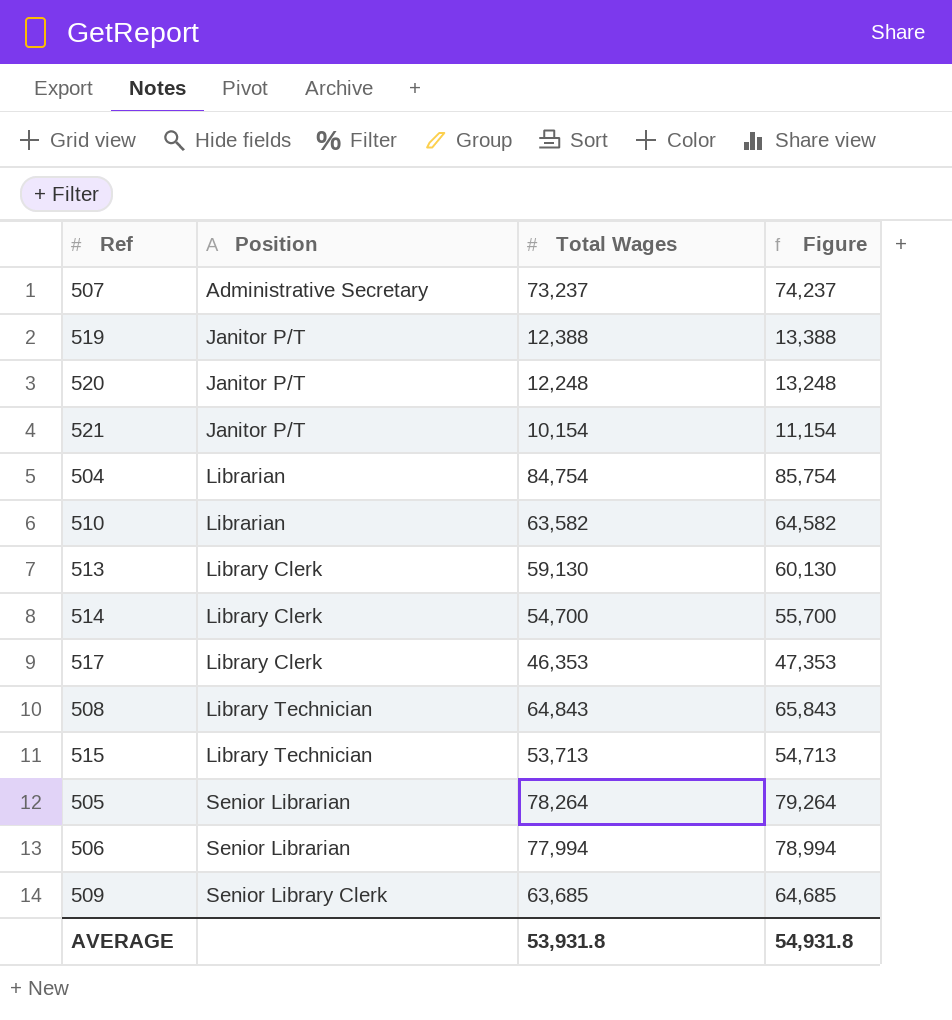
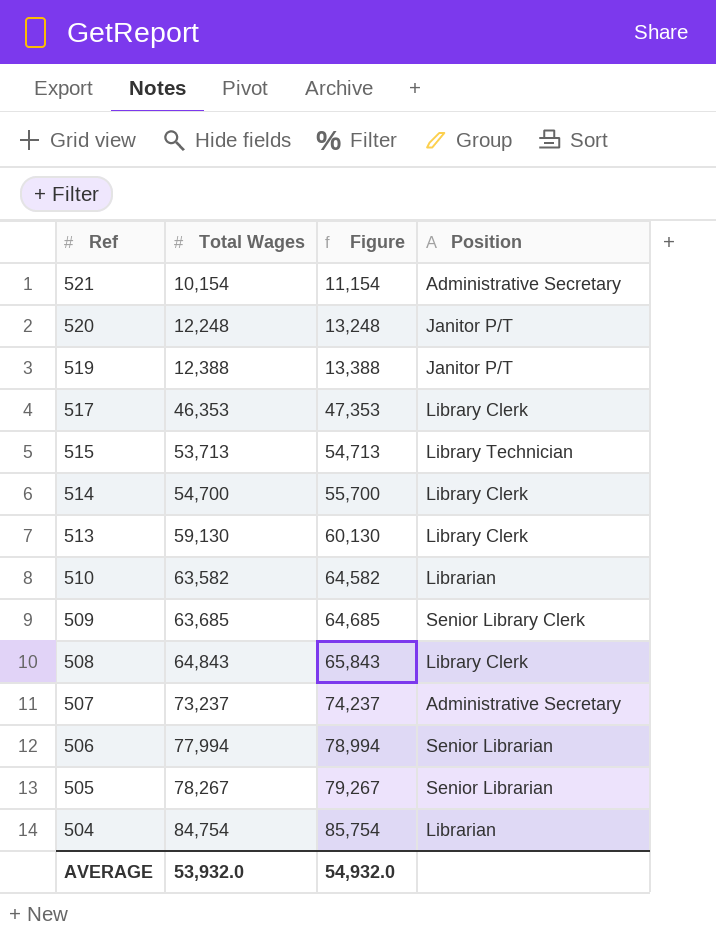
row order: Position ascending -> Ref descending
column Position | position: 2 -> 4
521 | Position: Janitor P/T -> Administrative Secretary
508 | Position: Library Technician -> Library Clerk
505 | Total Wages: 78,264 -> 78,267
505 | Figure: 79,264 -> 79,267
AVERAGE | Total Wages: 53,931.8 -> 53,932.0
AVERAGE | Figure: 54,931.8 -> 54,932.0

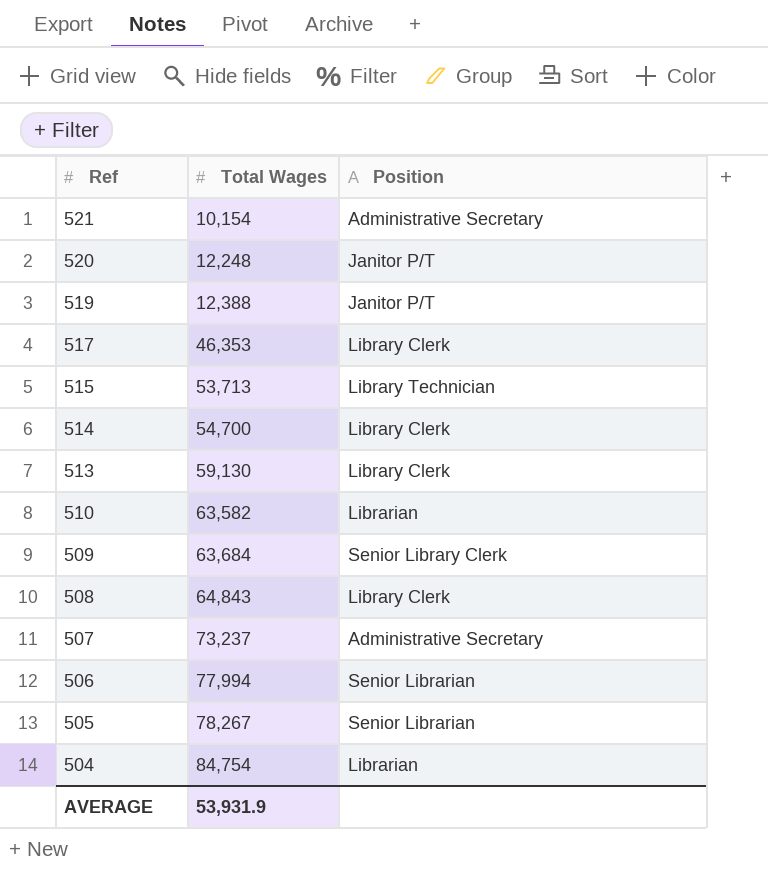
column Figure | formula: [Total Wages] + 1000 -> none
509 | Total Wages: 63,685 -> 63,684
AVERAGE | Total Wages: 53,932.0 -> 53,931.9

